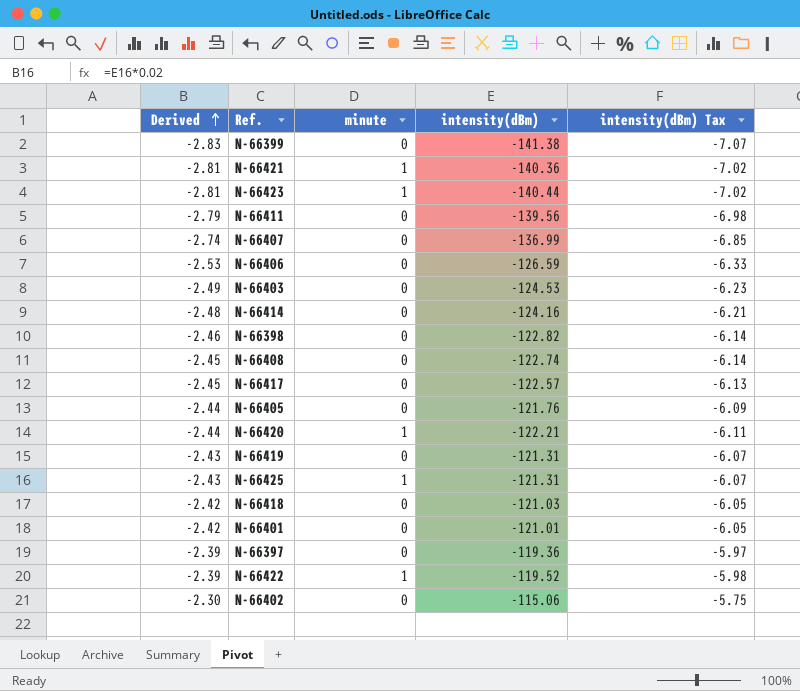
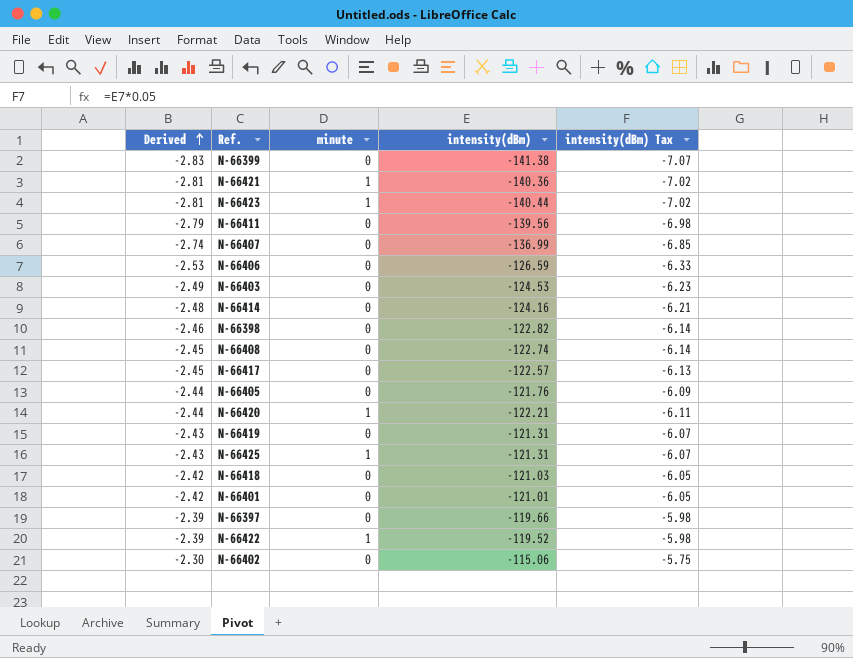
N-66397 | intensity(dBm): -119.36 -> -119.66
N-66397 | intensity(dBm) Tax: -5.97 -> -5.98

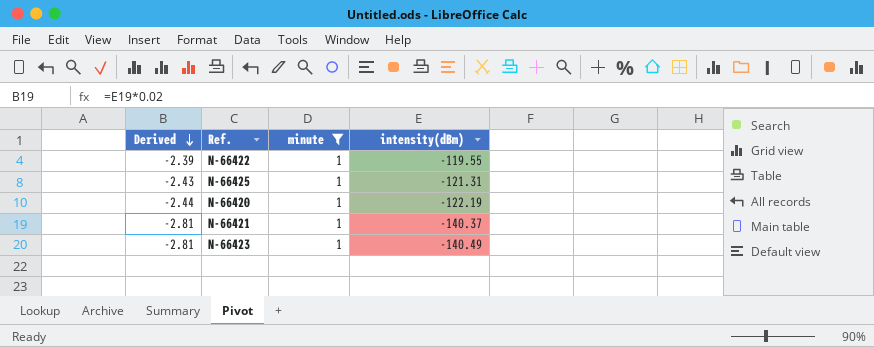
filter: none -> minute = 1
row order: Derived ascending -> Derived descending
column intensity(dBm) Tax | formula: [intensity(dBm)] * 0.05 -> none
N-66422 | intensity(dBm): -119.52 -> -119.55
N-66420 | intensity(dBm): -122.21 -> -122.19
N-66421 | intensity(dBm): -140.36 -> -140.37
N-66423 | intensity(dBm): -140.44 -> -140.49

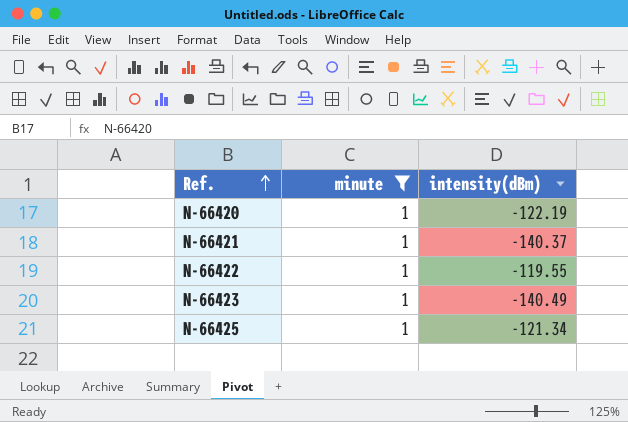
row order: Derived descending -> Ref. ascending
column Derived | formula: [intensity(dBm)] * 0.02 -> none
N-66425 | intensity(dBm): -121.31 -> -121.34

